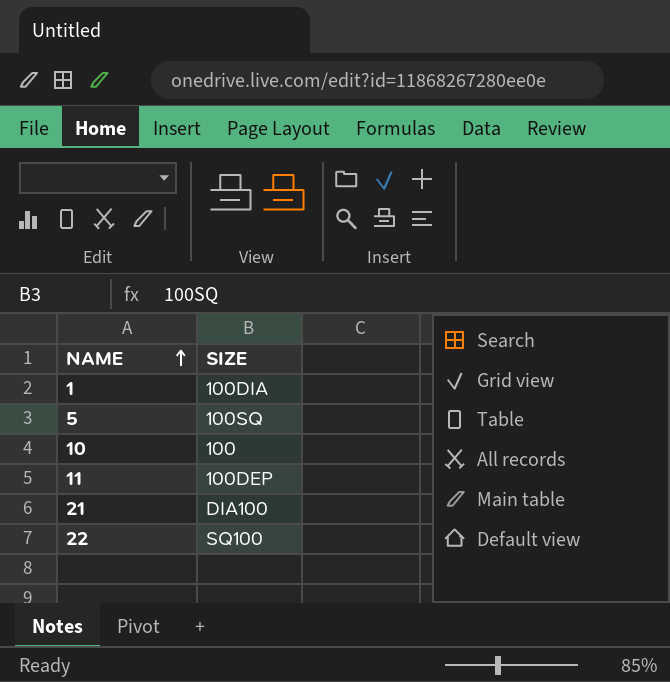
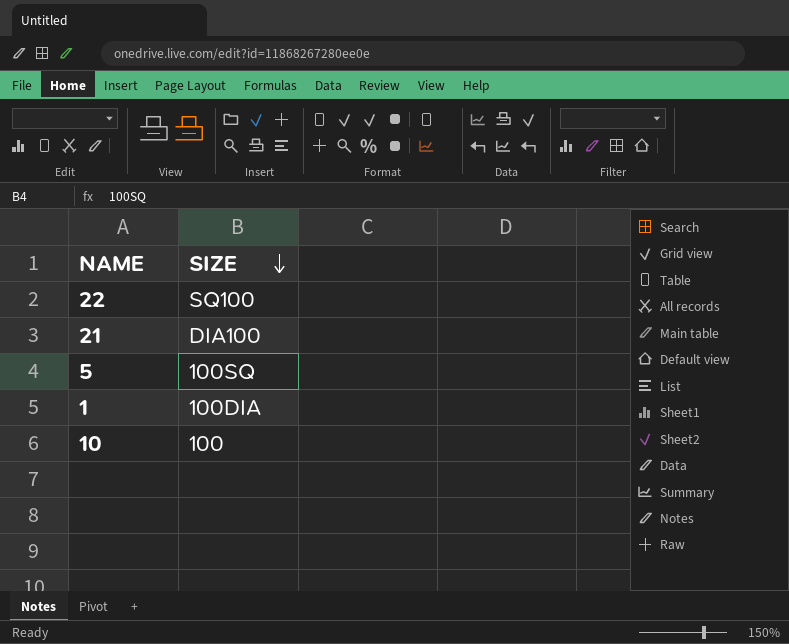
row order: NAME ascending -> SIZE descending
row 11: 100DEP -> none

